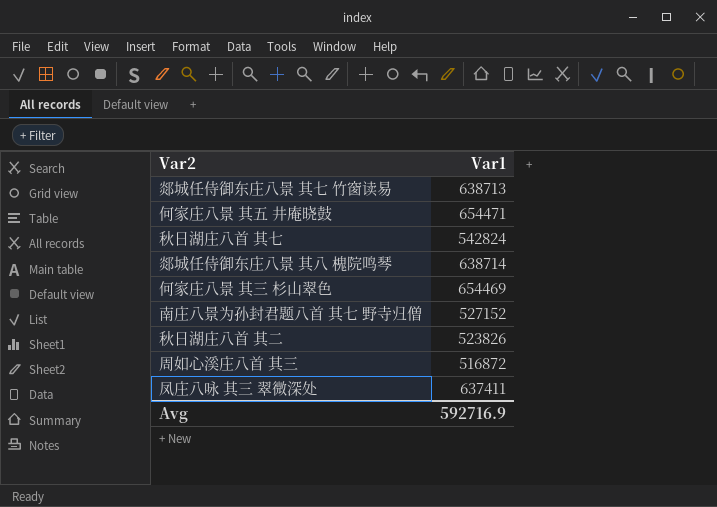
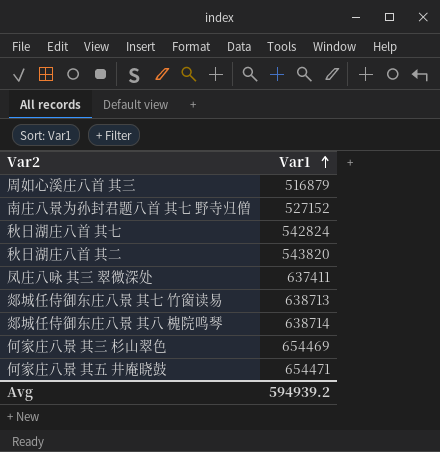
row order: none -> Var1 ascending
周如心溪庄八首 其三 | Var1: 516872 -> 516879
秋日湖庄八首 其二 | Var1: 523826 -> 543820
Avg | Var1: 592716.9 -> 594939.2

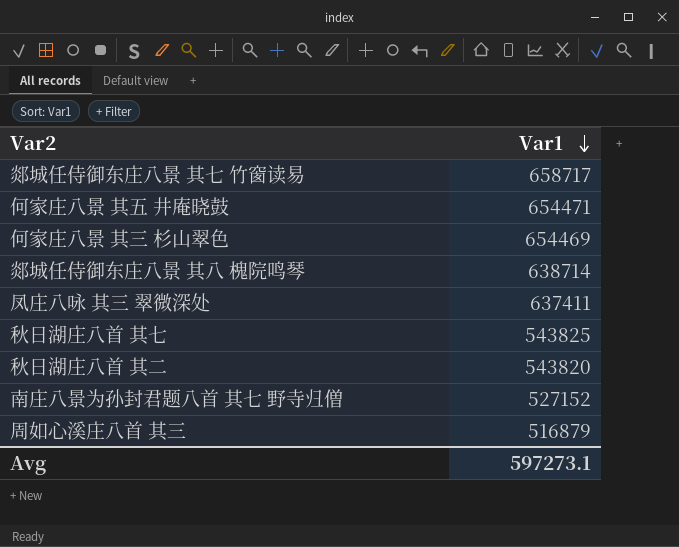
row order: Var1 ascending -> Var1 descending
郯城任侍御东庄八景 其七 竹窗读易 | Var1: 638713 -> 658717
秋日湖庄八首 其七 | Var1: 542824 -> 543825
Avg | Var1: 594939.2 -> 597273.1

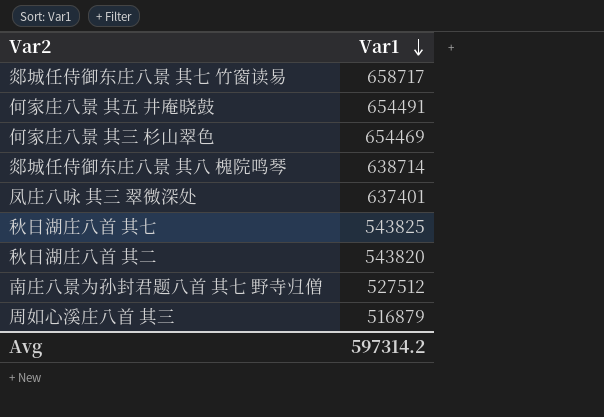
何家庄八景 其五 井庵晓鼓 | Var1: 654471 -> 654491
凤庄八咏 其三 翠微深处 | Var1: 637411 -> 637401
南庄八景为孙封君题八首 其七 野寺归僧 | Var1: 527152 -> 527512
Avg | Var1: 597273.1 -> 597314.2

